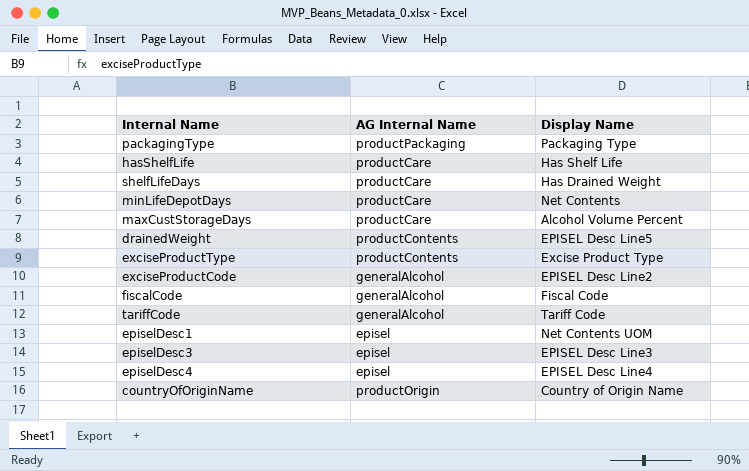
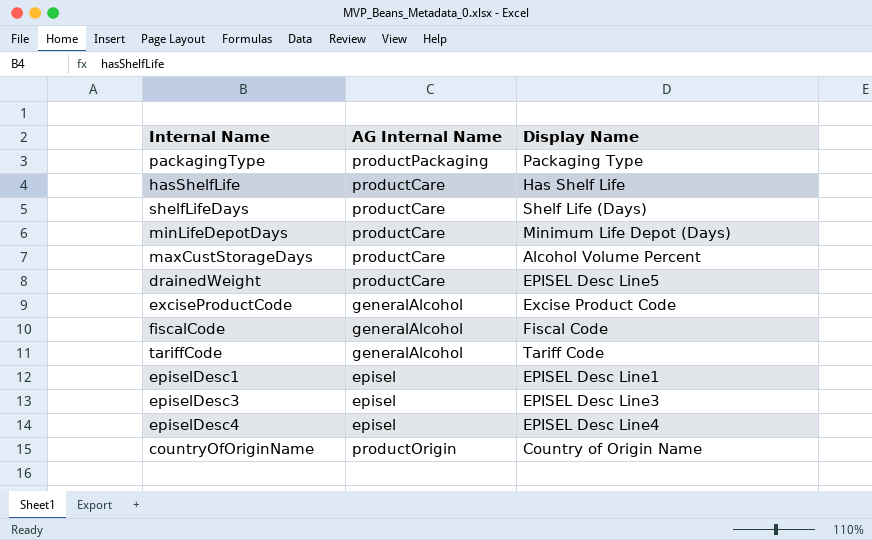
row exciseProductType: productContents | Excise Product Type -> none
shelfLifeDays | Display Name: Has Drained Weight -> Shelf Life (Days)
minLifeDepotDays | Display Name: Net Contents -> Minimum Life Depot (Days)
drainedWeight | AG Internal Name: productContents -> productCare
exciseProductCode | Display Name: EPISEL Desc Line2 -> Excise Product Code
episelDesc1 | Display Name: Net Contents UOM -> EPISEL Desc Line1

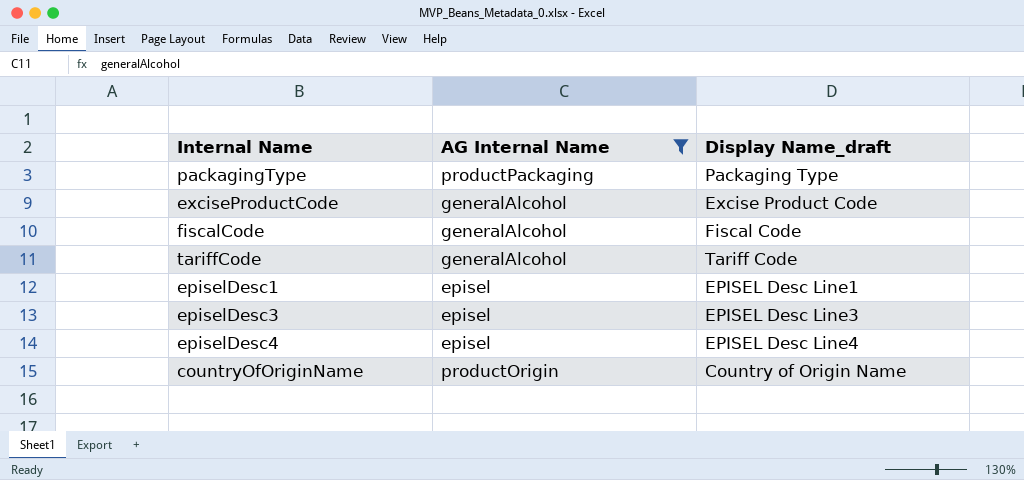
filter: none -> AG Internal Name != productCare
column name: Display Name -> Display Name_draft

